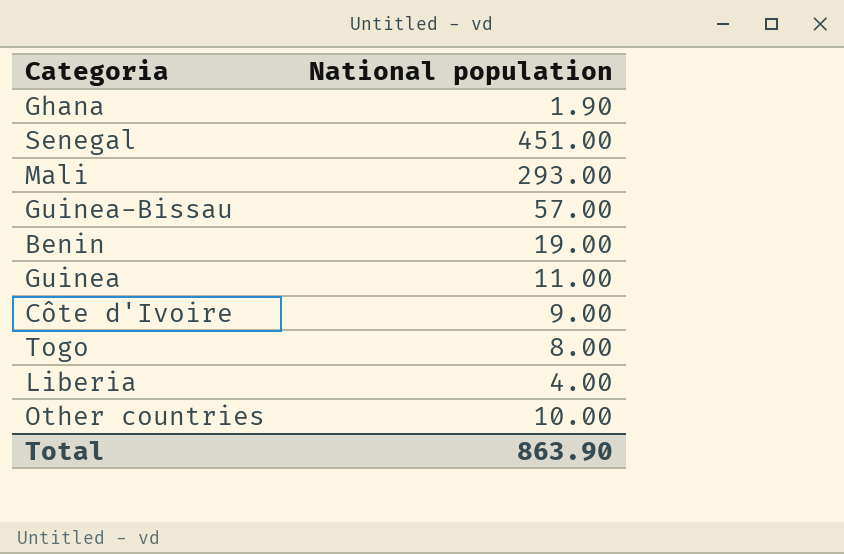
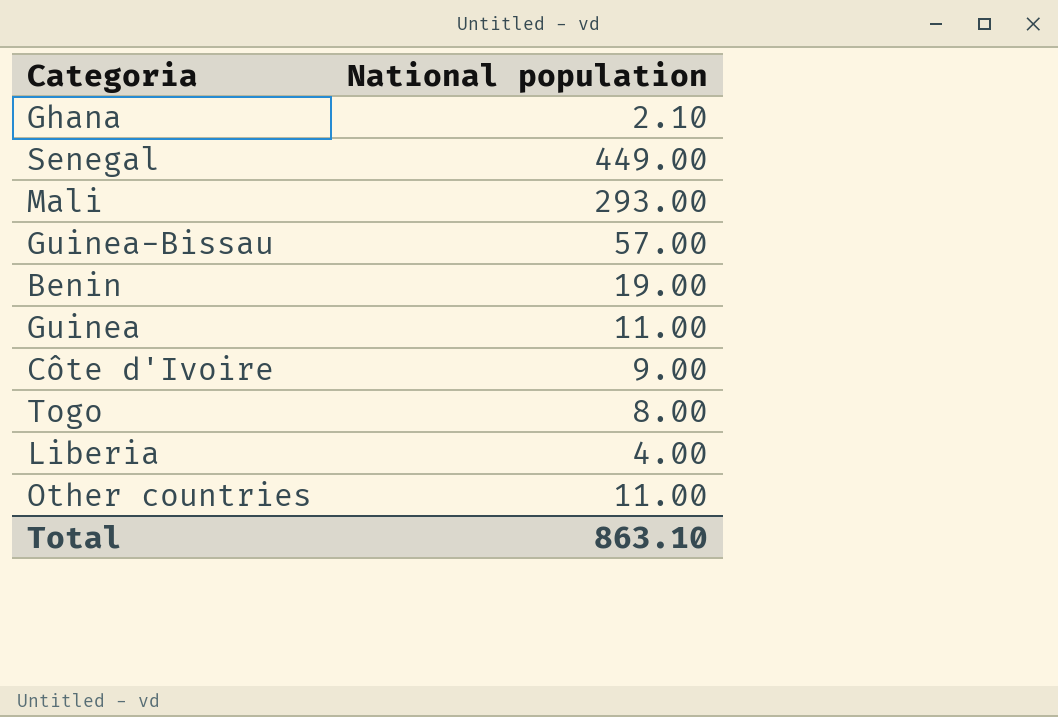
Ghana | National population: 1.90 -> 2.10
Senegal | National population: 451.00 -> 449.00
Other countries | National population: 10.00 -> 11.00
Total | National population: 863.90 -> 863.10

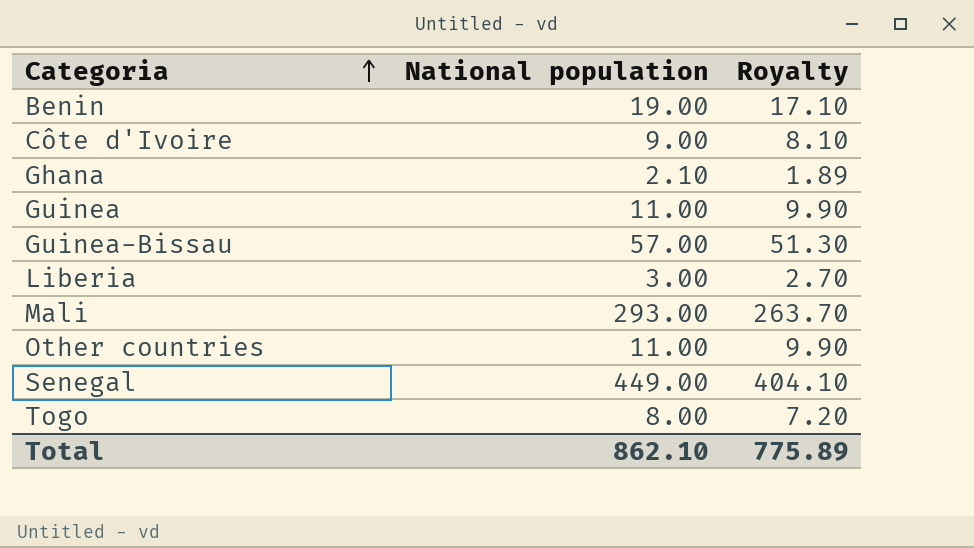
row order: none -> Categoria ascending
column Royalty | formula: none -> [National population] * 0.9
Liberia | National population: 4.00 -> 3.00
Total | National population: 863.10 -> 862.10

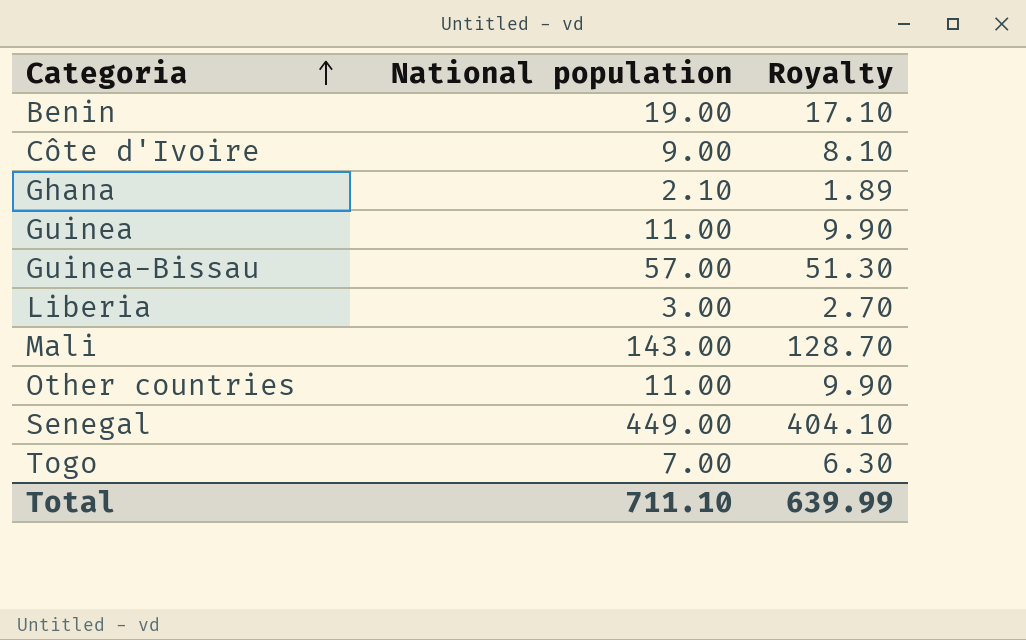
Mali | National population: 293.00 -> 143.00
Mali | Royalty: 263.70 -> 128.70
Togo | National population: 8.00 -> 7.00
Togo | Royalty: 7.20 -> 6.30
Total | National population: 862.10 -> 711.10
Total | Royalty: 775.89 -> 639.99

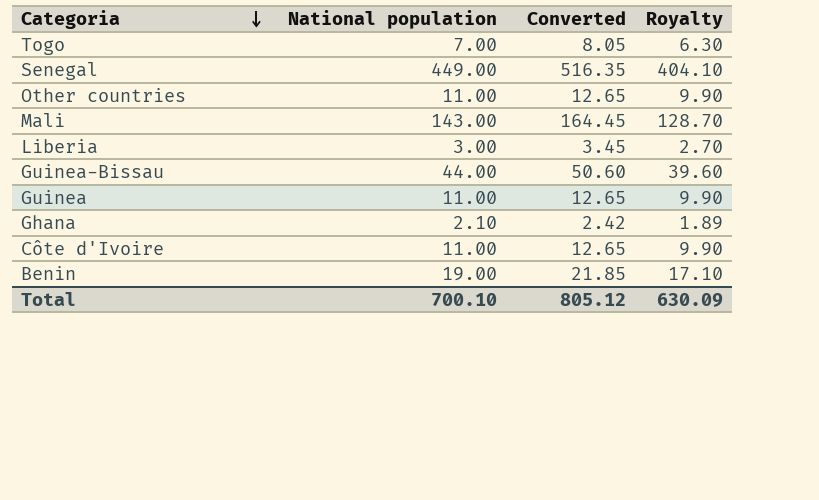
row order: Categoria ascending -> Categoria descending
column Converted | formula: none -> [National population] * 1.15
Guinea-Bissau | National population: 57.00 -> 44.00
Guinea-Bissau | Royalty: 51.30 -> 39.60
Côte d'Ivoire | National population: 9.00 -> 11.00
Côte d'Ivoire | Royalty: 8.10 -> 9.90
Total | National population: 711.10 -> 700.10
Total | Royalty: 639.99 -> 630.09

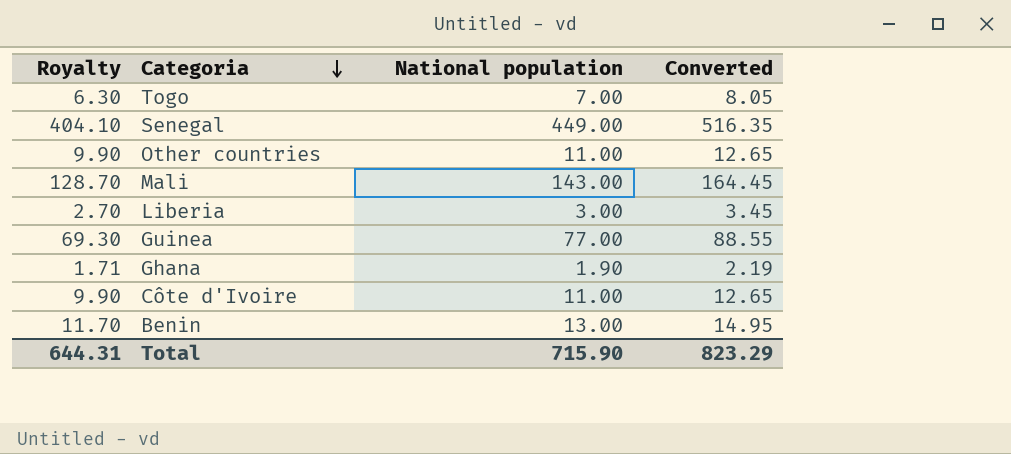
column Royalty | position: 4 -> 1
row Guinea-Bissau: 44.00 | 50.60 | 39.60 -> none
Guinea | Royalty: 9.90 -> 69.30
Guinea | National population: 11.00 -> 77.00
Guinea | Converted: 12.65 -> 88.55
Ghana | Royalty: 1.89 -> 1.71
Ghana | National population: 2.10 -> 1.90
Ghana | Converted: 2.42 -> 2.19
Benin | Royalty: 17.10 -> 11.70
Benin | National population: 19.00 -> 13.00
Benin | Converted: 21.85 -> 14.95
Total | Royalty: 630.09 -> 644.31
Total | National population: 700.10 -> 715.90
Total | Converted: 805.12 -> 823.29

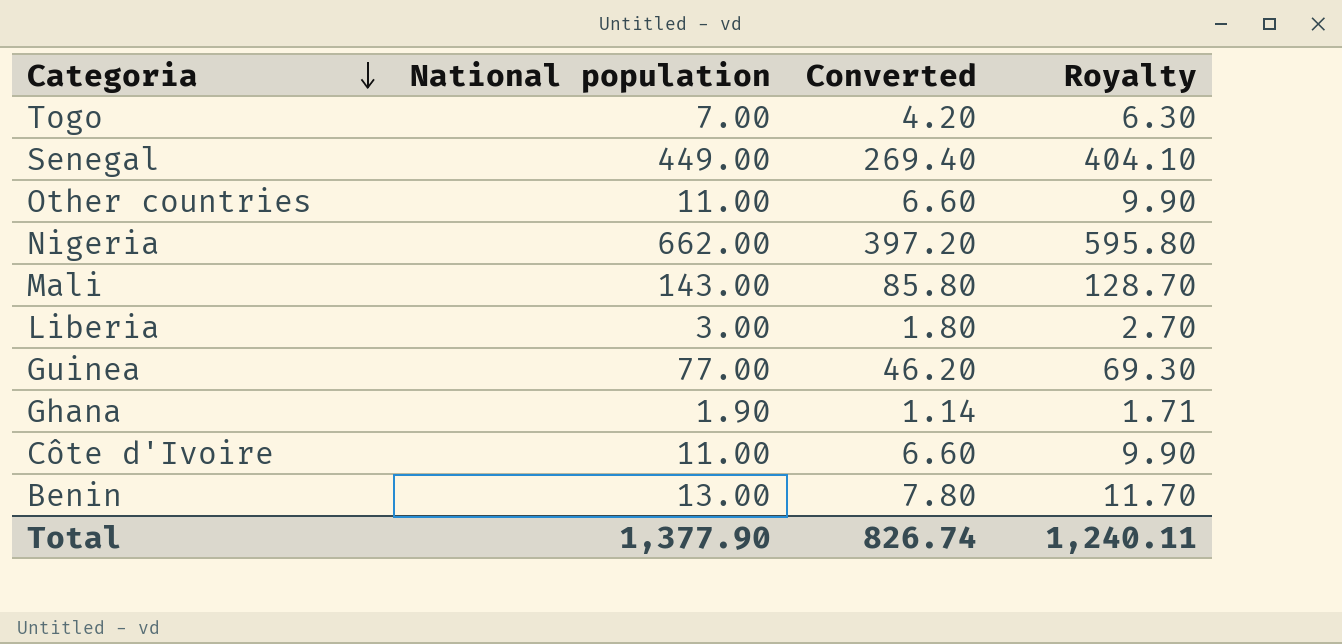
column Converted | formula: [National population] * 1.15 -> [National population] * 0.6
column Royalty | position: 1 -> 4
row Nigeria: none -> 662.00 | 397.20 | 595.80
Total | National population: 715.90 -> 1,377.90
Total | Converted: 823.29 -> 826.74
Total | Royalty: 644.31 -> 1,240.11

